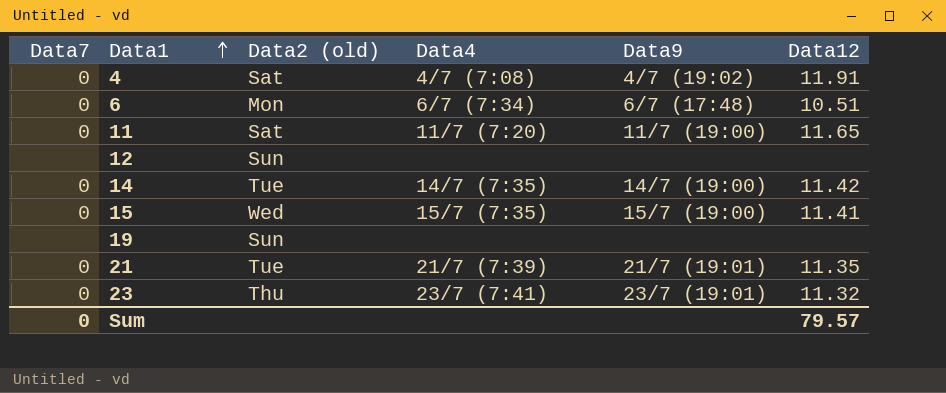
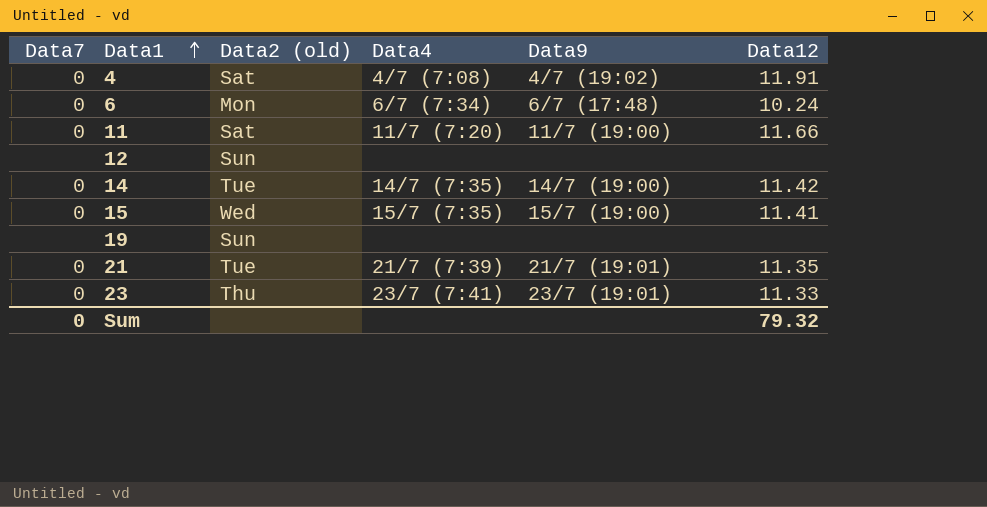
6 | Data12: 10.51 -> 10.24
11 | Data12: 11.65 -> 11.66
23 | Data12: 11.32 -> 11.33
Sum | Data12: 79.57 -> 79.32

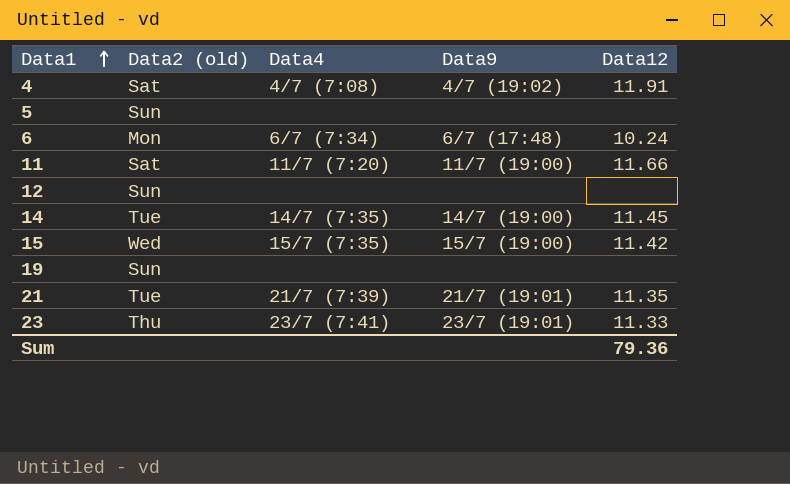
column Data7 | position: 1 -> none
row 5: none -> Sun | none | none | none
14 | Data12: 11.42 -> 11.45
15 | Data12: 11.41 -> 11.42
Sum | Data12: 79.32 -> 79.36

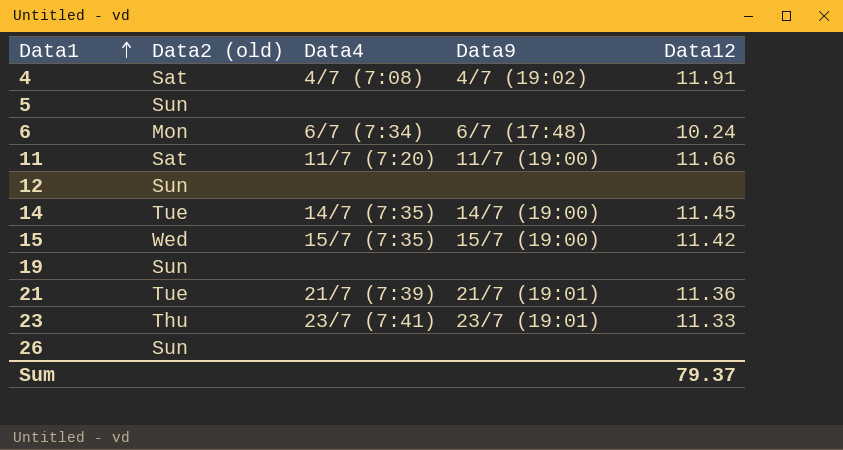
21 | Data12: 11.35 -> 11.36
row 26: none -> Sun | none | none | none
Sum | Data12: 79.36 -> 79.37

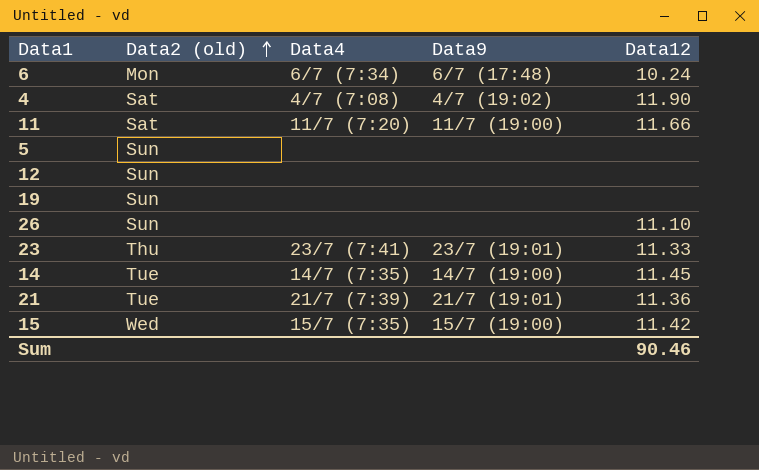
row order: Data1 ascending -> Data2 (old) ascending
4 | Data12: 11.91 -> 11.90
26 | Data12: none -> 11.10
Sum | Data12: 79.37 -> 90.46

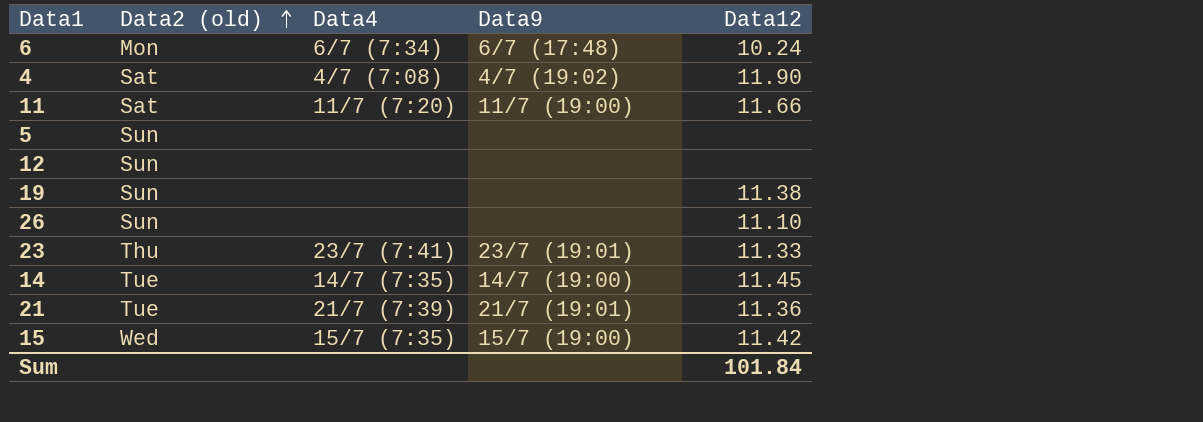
19 | Data12: none -> 11.38
Sum | Data12: 90.46 -> 101.84

